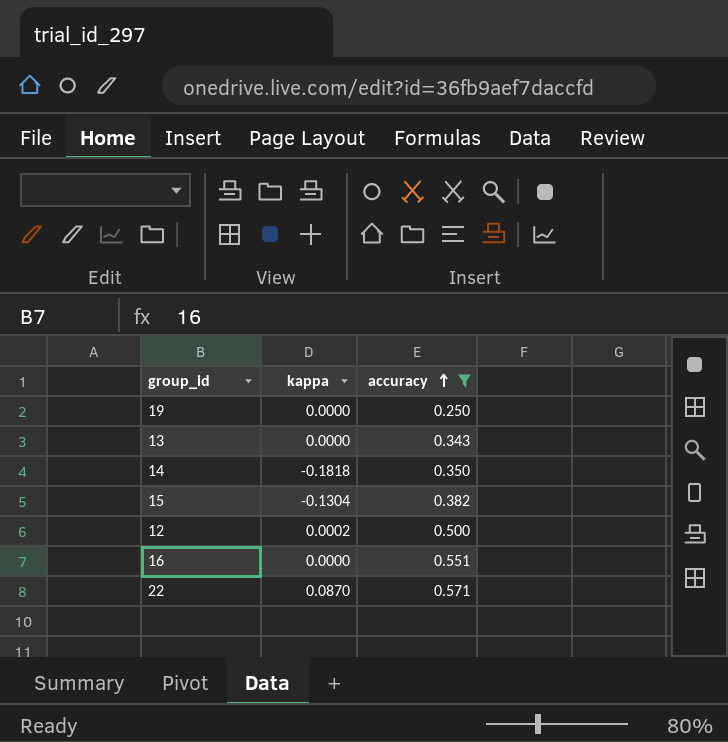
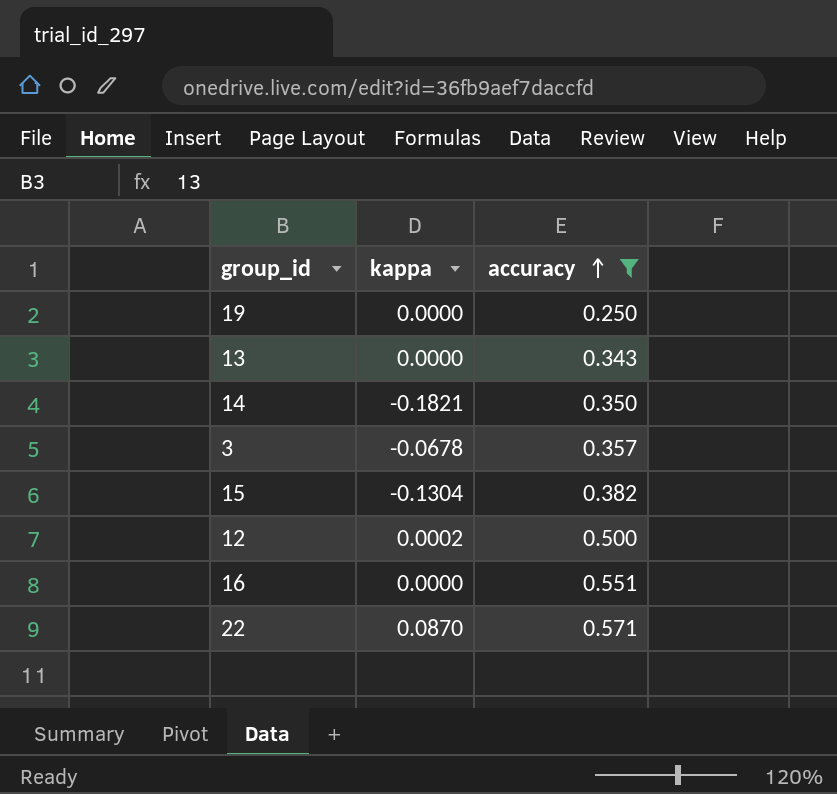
14 | kappa: -0.1818 -> -0.1821
row 3: none -> -0.0678 | 0.357

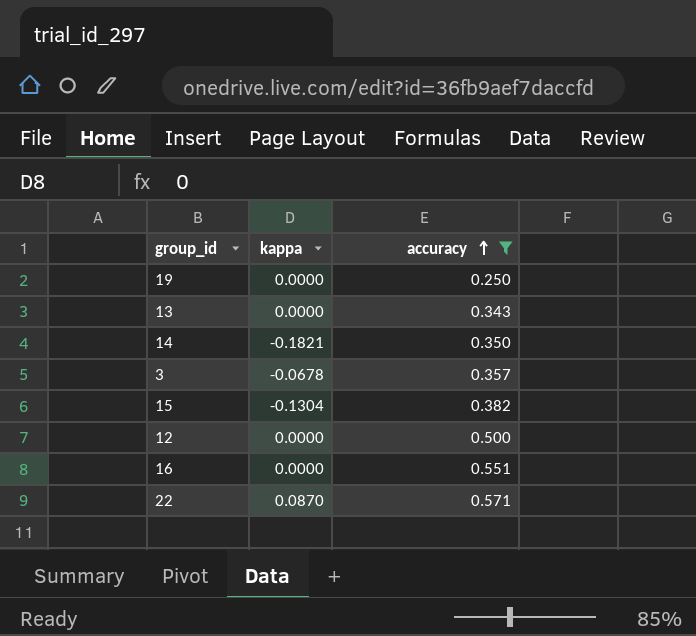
12 | kappa: 0.0002 -> 0.0000

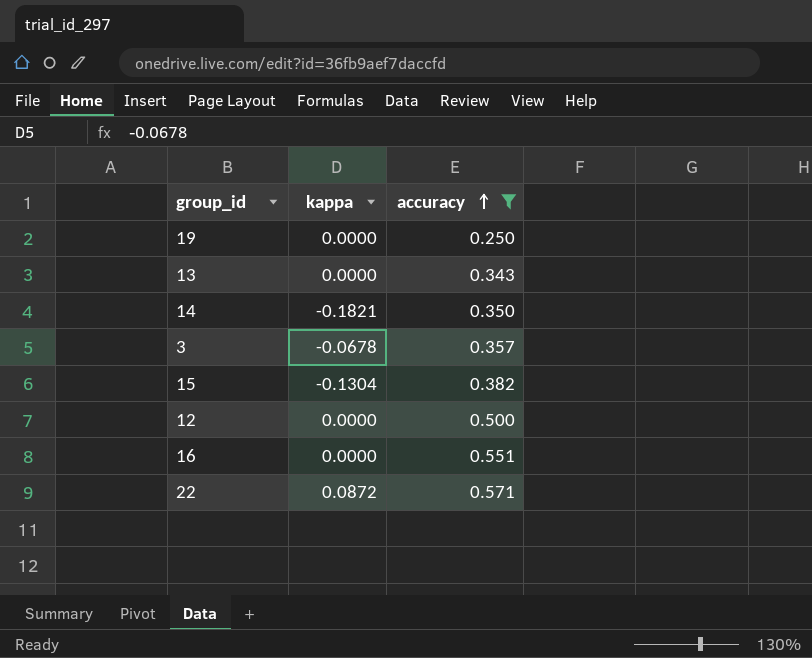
22 | kappa: 0.0870 -> 0.0872

